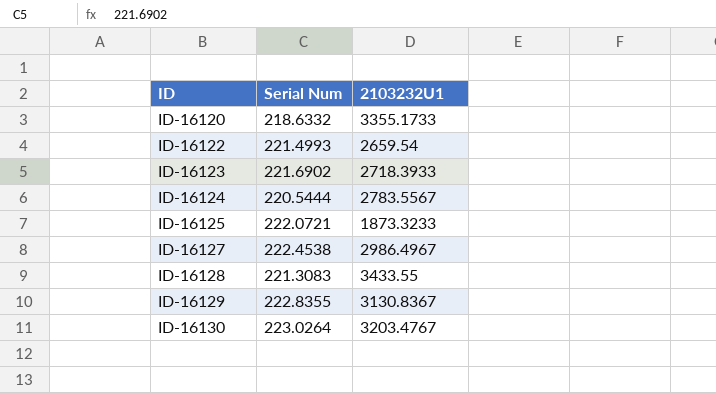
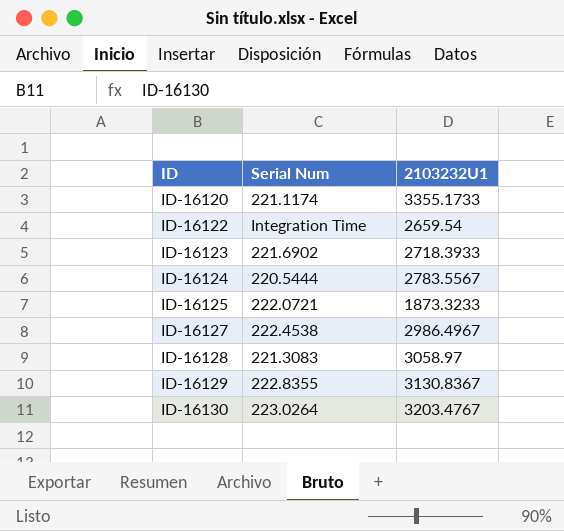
ID-16120 | Serial Num: 218.6332 -> 221.1174
ID-16122 | Serial Num: 221.4993 -> Integration Time
ID-16128 | 2103232U1: 3433.55 -> 3058.97

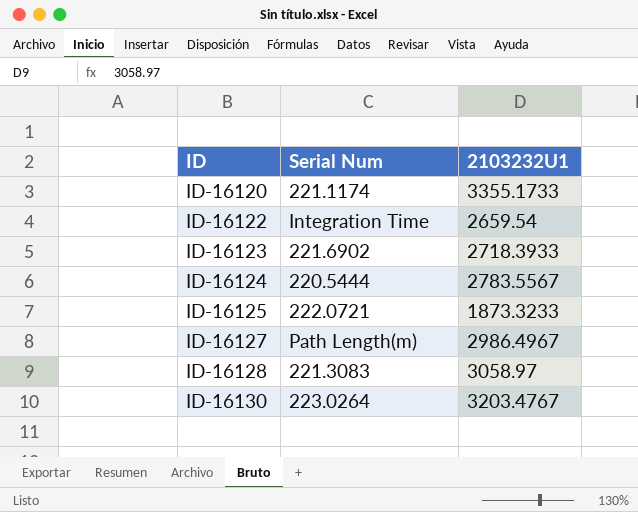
row ID-16129: 222.8355 | 3130.8367 -> none
ID-16127 | Serial Num: 222.4538 -> Path Length(m)

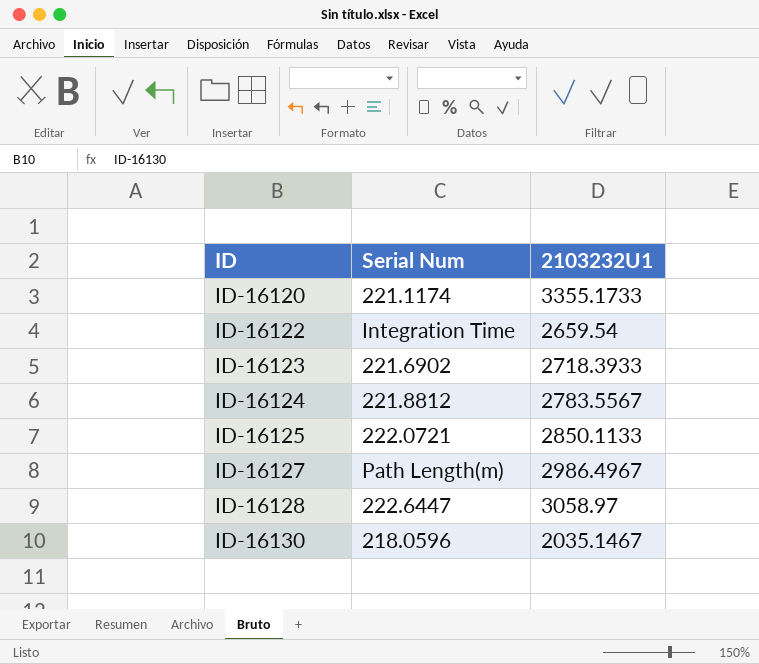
ID-16124 | Serial Num: 220.5444 -> 221.8812
ID-16125 | 2103232U1: 1873.3233 -> 2850.1133
ID-16128 | Serial Num: 221.3083 -> 222.6447
ID-16130 | Serial Num: 223.0264 -> 218.0596
ID-16130 | 2103232U1: 3203.4767 -> 2035.1467

